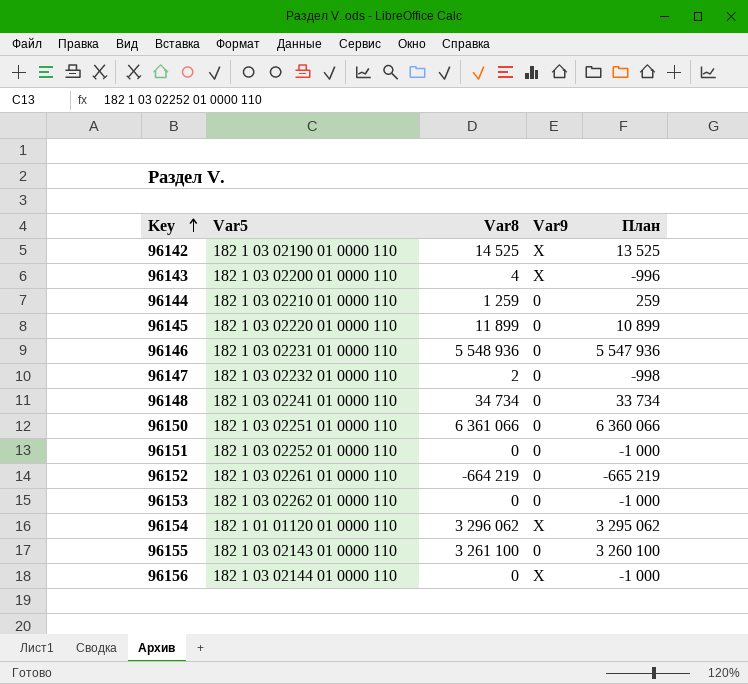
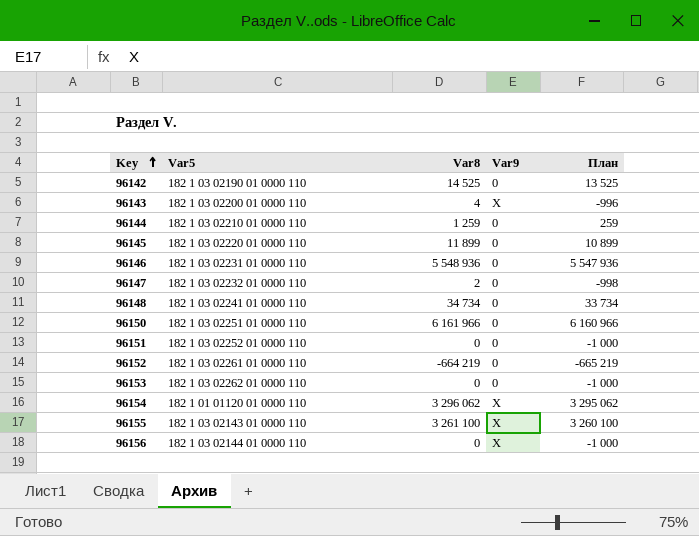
96142 | Var9: X -> 0
96150 | Var8: 6 361 066 -> 6 161 966
96150 | План: 6 360 066 -> 6 160 966
96155 | Var9: 0 -> X

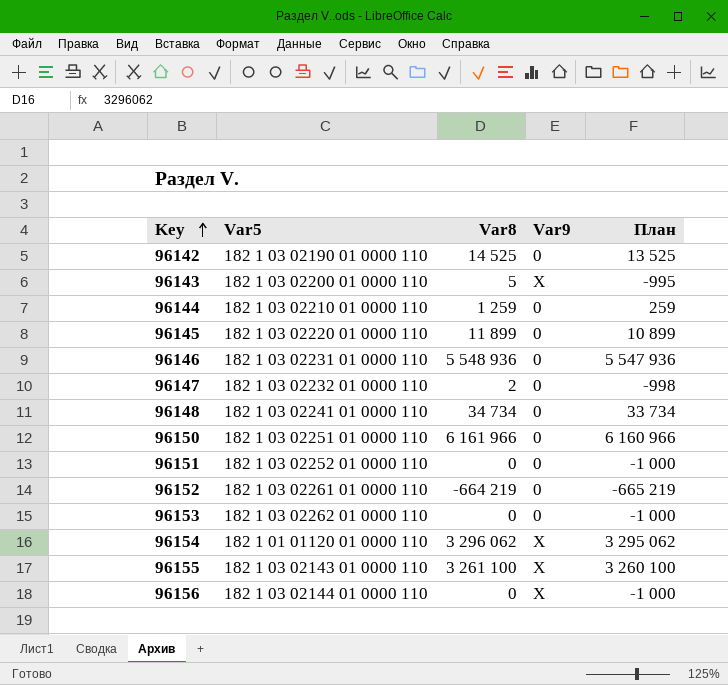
96143 | Var8: 4 -> 5
96143 | План: -996 -> -995

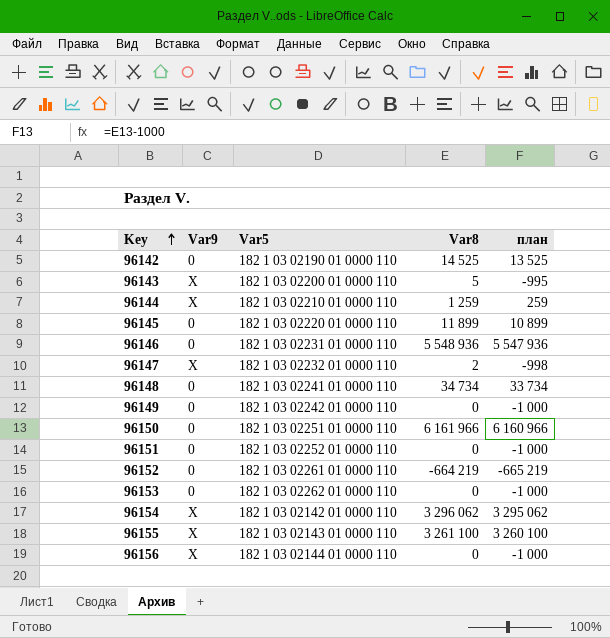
column Var9 | position: 4 -> 2
column name: План -> план
96144 | Var9: 0 -> X
96147 | Var9: 0 -> X
row 96149: none -> 0 | 182 1 03 02242 01 0000 110 | 0 | -1 000
96154 | Var5: 182 1 01 01120 01 0000 110 -> 182 1 03 02142 01 0000 110

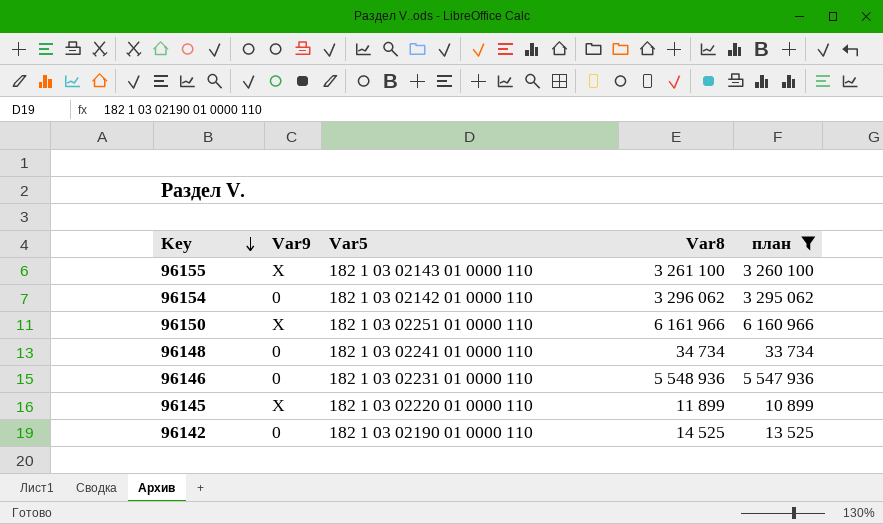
filter: none -> план >= 10 899
row order: Key ascending -> Key descending
96154 | Var9: X -> 0
96150 | Var9: 0 -> X
96145 | Var9: 0 -> X

